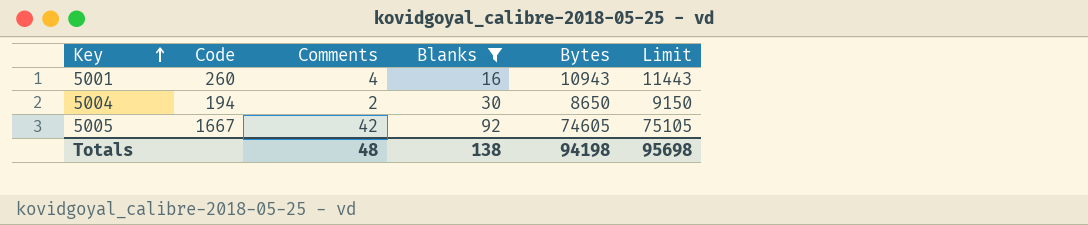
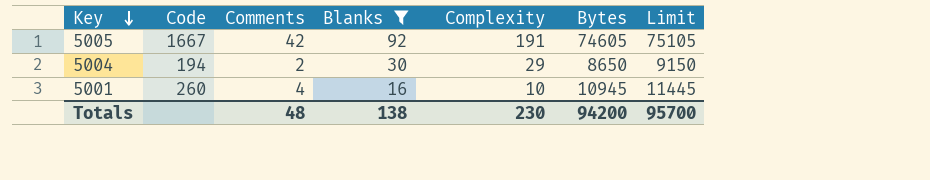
row order: Key ascending -> Key descending
column Complexity | position: none -> 5
5001 | Bytes: 10943 -> 10945
5001 | Limit: 11443 -> 11445
Totals | Bytes: 94198 -> 94200
Totals | Limit: 95698 -> 95700

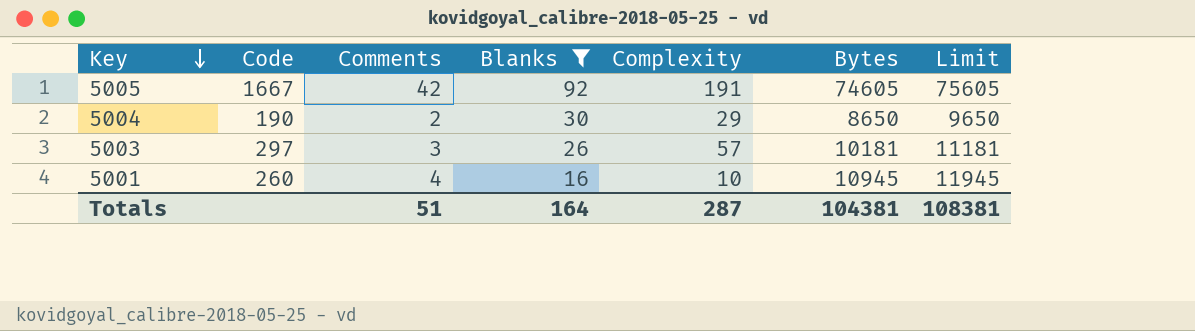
column Limit | formula: [Bytes] + 500 -> [Bytes] + 1000
5004 | Code: 194 -> 190
row 5003: none -> 297 | 3 | 26 | 57 | 10181 | 11181
Totals | Comments: 48 -> 51
Totals | Blanks: 138 -> 164
Totals | Complexity: 230 -> 287
Totals | Bytes: 94200 -> 104381
Totals | Limit: 95700 -> 108381

